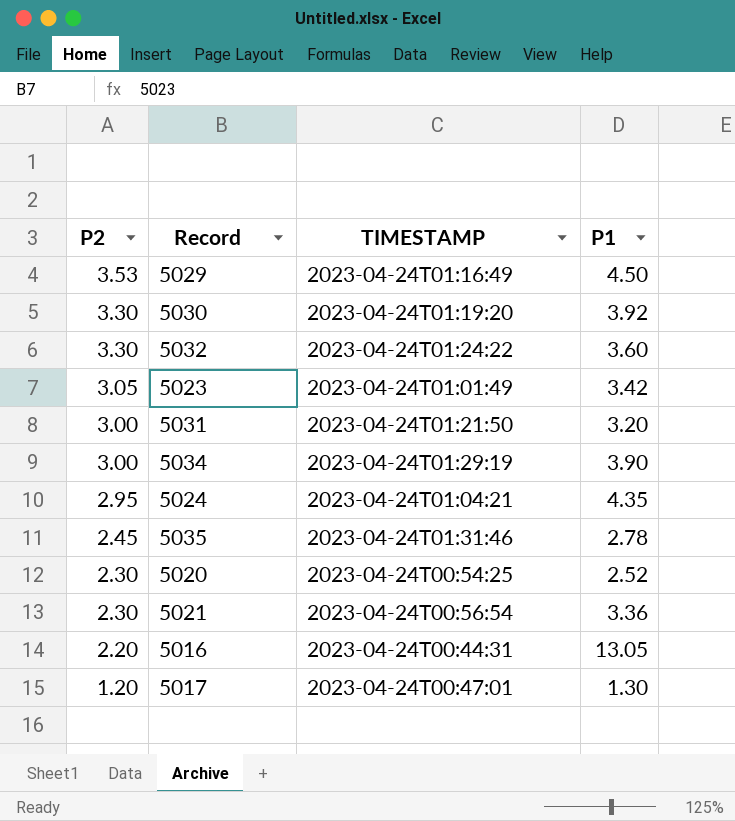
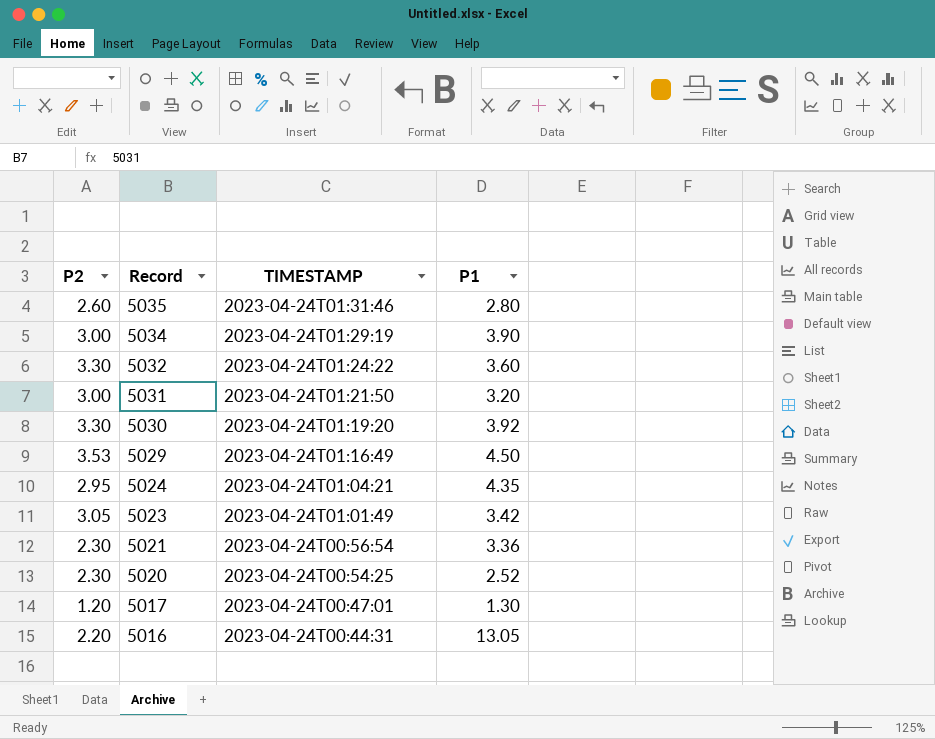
row order: P2 descending -> Record descending
5035 | P2: 2.45 -> 2.60
5035 | P1: 2.78 -> 2.80

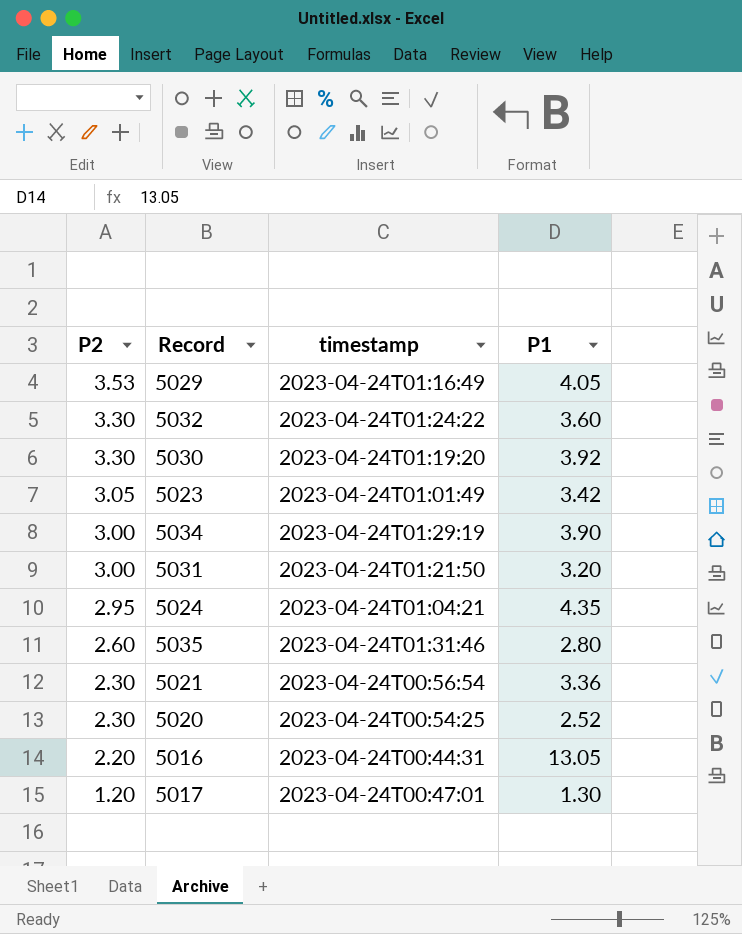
row order: Record descending -> P2 descending
column name: TIMESTAMP -> timestamp
5029 | P1: 4.50 -> 4.05

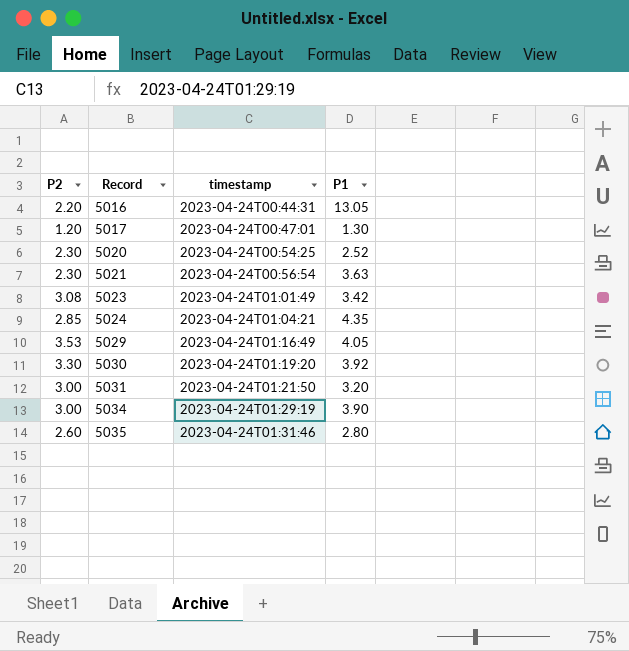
row order: P2 descending -> Record ascending
row 5032: 3.30 | 2023-04-24T01:24:22 | 3.60 -> none
5021 | P1: 3.36 -> 3.63
5023 | P2: 3.05 -> 3.08
5024 | P2: 2.95 -> 2.85

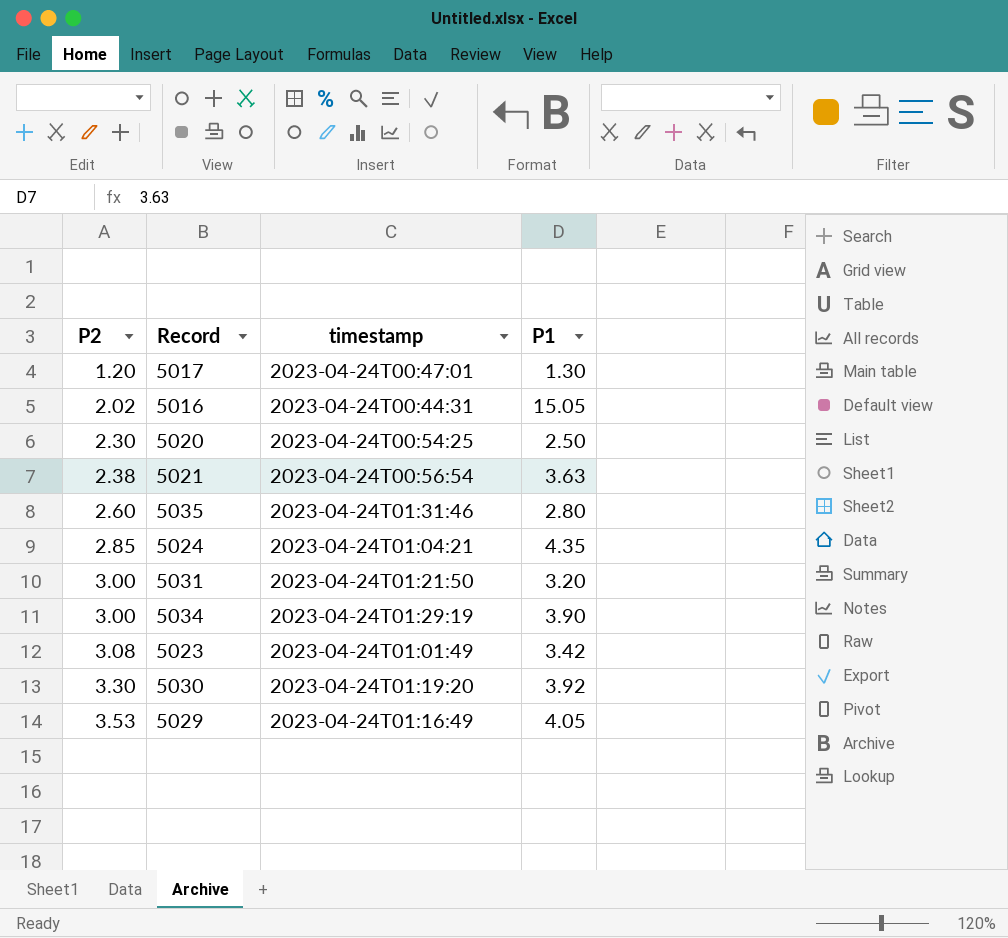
row order: Record ascending -> P2 ascending
5016 | P2: 2.20 -> 2.02
5016 | P1: 13.05 -> 15.05
5020 | P1: 2.52 -> 2.50
5021 | P2: 2.30 -> 2.38

